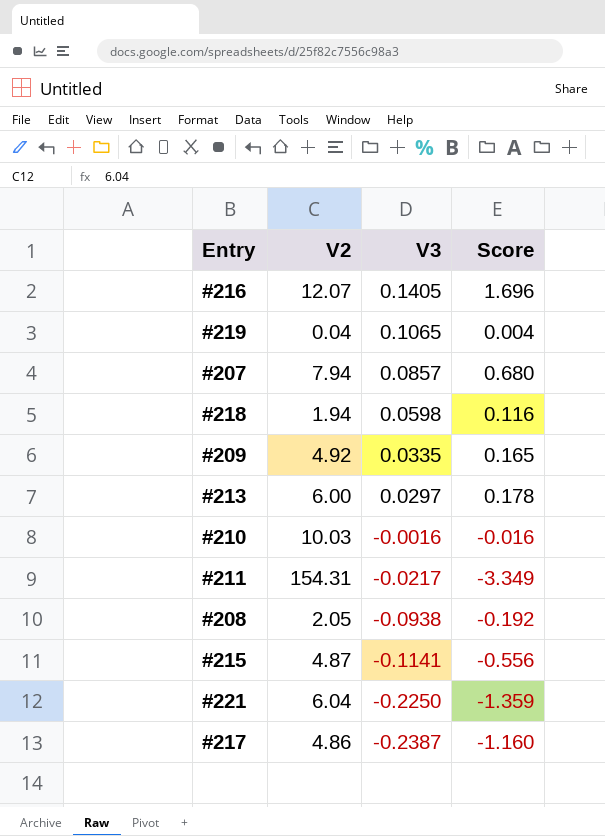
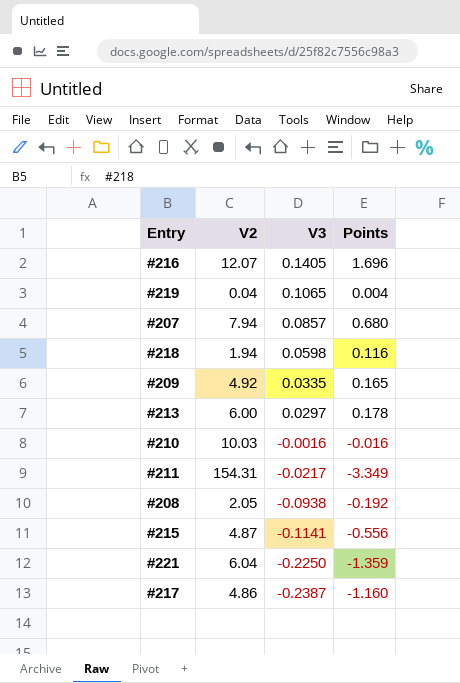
column name: Score -> Points

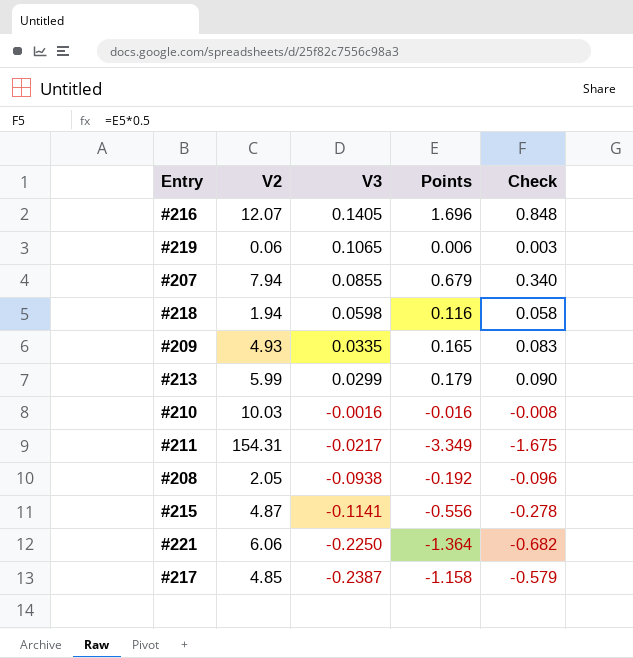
column Check | formula: none -> [Points] * 0.5
#219 | V2: 0.04 -> 0.06
#219 | Points: 0.004 -> 0.006
#207 | V3: 0.0857 -> 0.0855
#207 | Points: 0.680 -> 0.679
#209 | V2: 4.92 -> 4.93
#213 | V2: 6.00 -> 5.99
#213 | V3: 0.0297 -> 0.0299
#213 | Points: 0.178 -> 0.179
#221 | V2: 6.04 -> 6.06
#221 | Points: -1.359 -> -1.364
#217 | V2: 4.86 -> 4.85
#217 | Points: -1.160 -> -1.158

